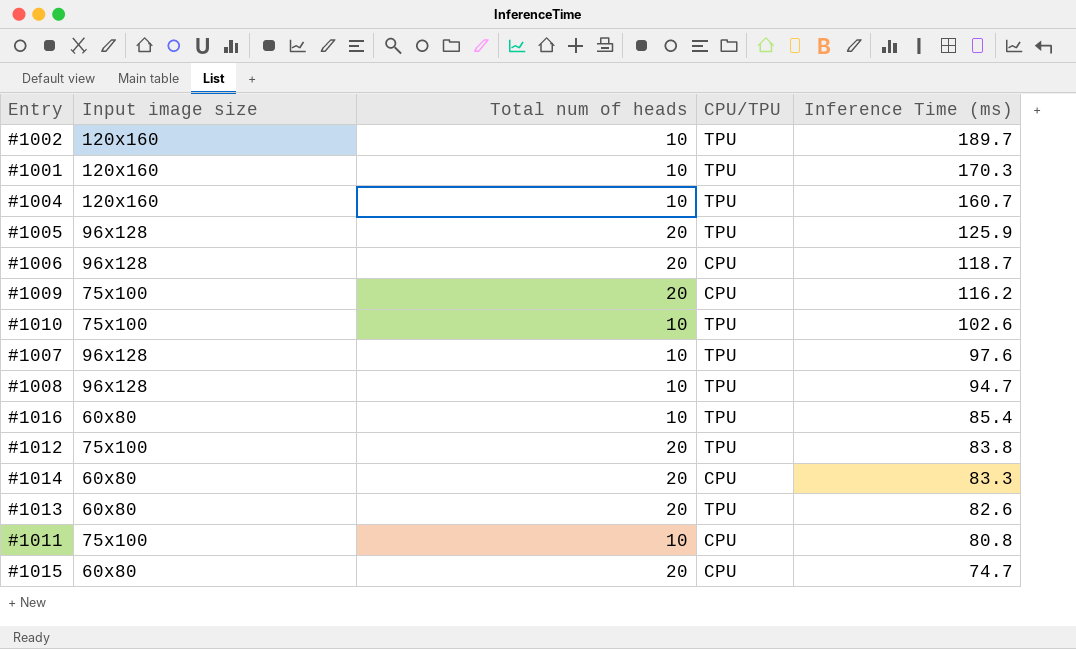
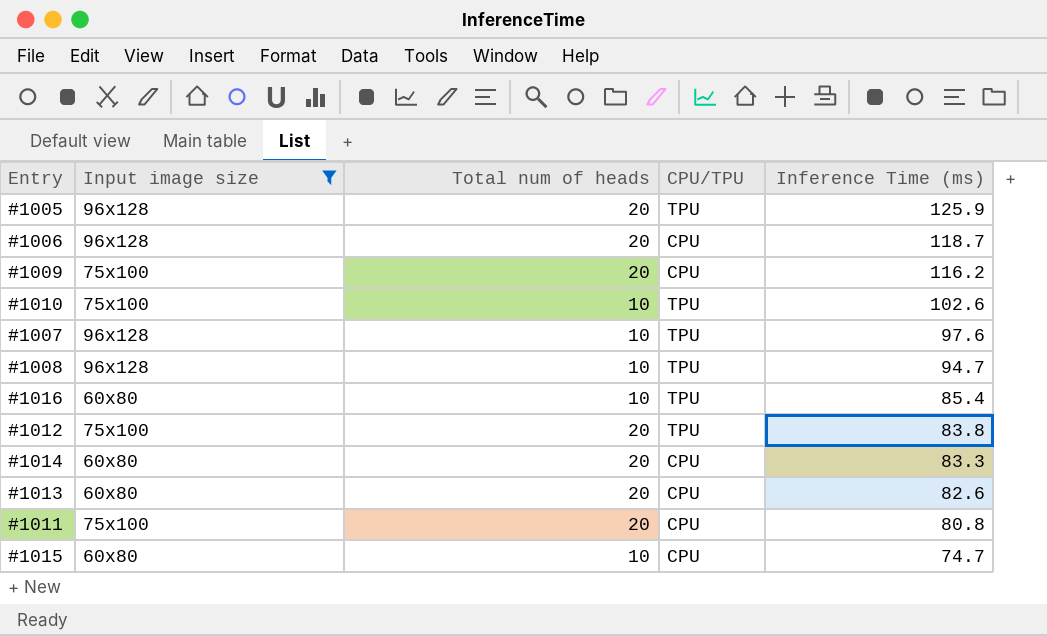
filter: none -> Input image size != 120x160
#1013 | CPU/TPU: TPU -> CPU
#1011 | Total num of heads: 10 -> 20
#1015 | Total num of heads: 20 -> 10

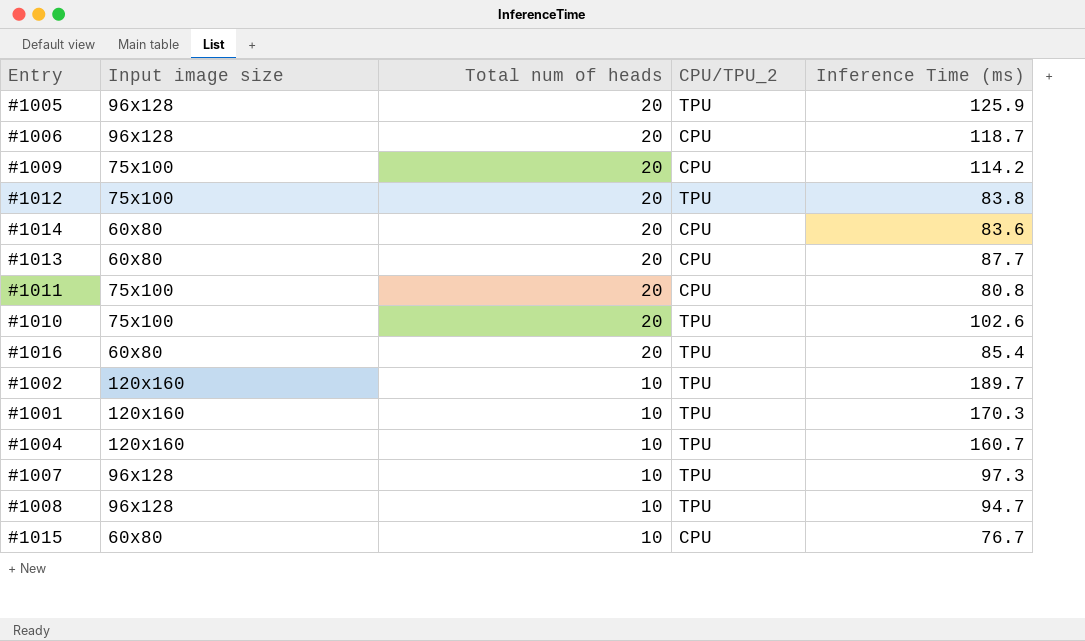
filter: Input image size != 120x160 -> none
row order: Inference Time (ms) descending -> Total num of heads descending
column name: CPU/TPU -> CPU/TPU_2
#1009 | Inference Time (ms): 116.2 -> 114.2
#1014 | Inference Time (ms): 83.3 -> 83.6
#1013 | Inference Time (ms): 82.6 -> 87.7
#1010 | Total num of heads: 10 -> 20
#1016 | Total num of heads: 10 -> 20
#1007 | Inference Time (ms): 97.6 -> 97.3
#1015 | Inference Time (ms): 74.7 -> 76.7

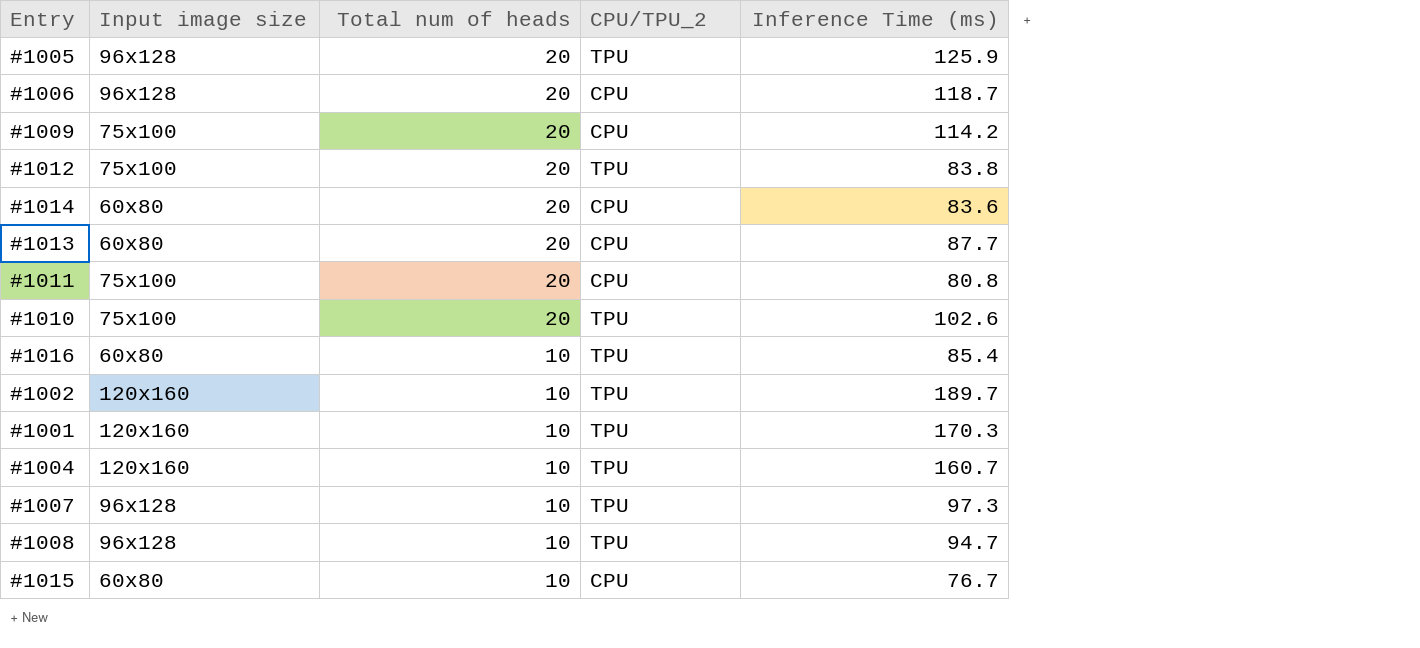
#1016 | Total num of heads: 20 -> 10

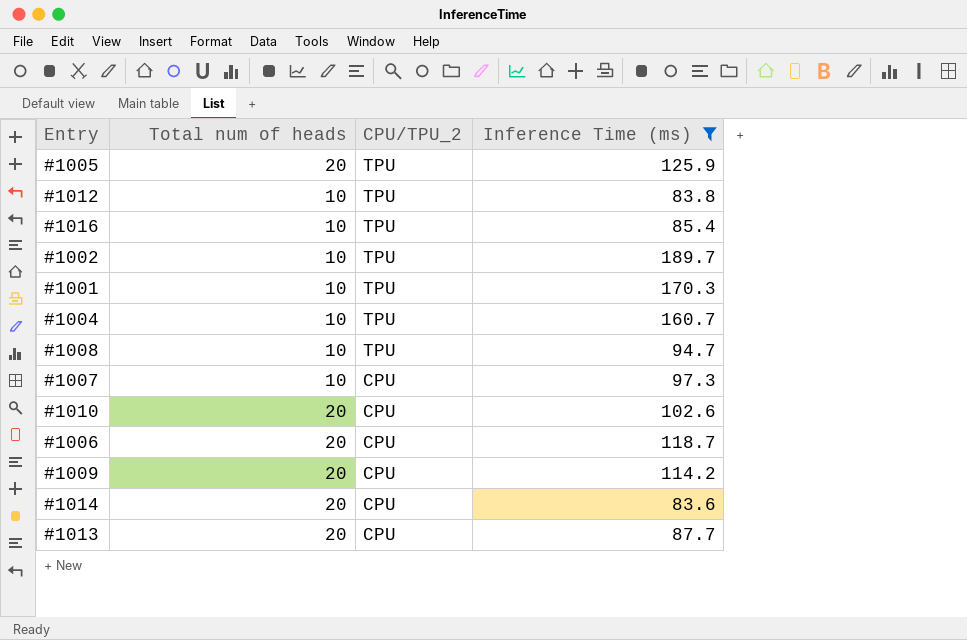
filter: none -> Inference Time (ms) >= 83.6
row order: Total num of heads descending -> CPU/TPU_2 descending
column Input image size | position: 2 -> none
#1012 | Total num of heads: 20 -> 10
#1007 | CPU/TPU_2: TPU -> CPU
#1010 | CPU/TPU_2: TPU -> CPU

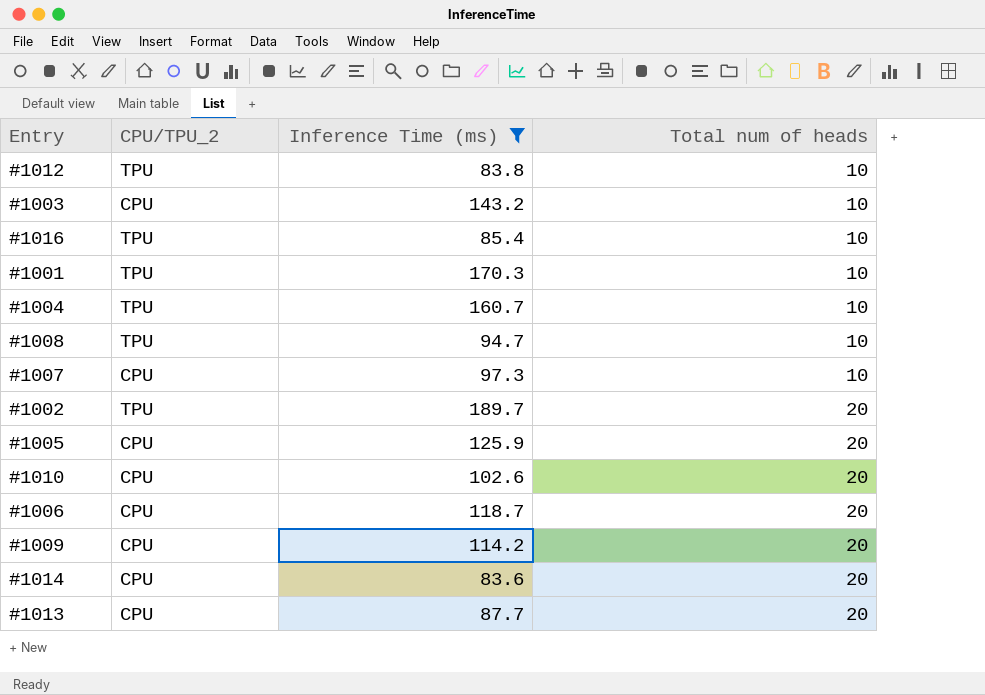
row order: CPU/TPU_2 descending -> Total num of heads ascending
column Total num of heads | position: 2 -> 4
row #1003: none -> CPU | 143.2 | 10
#1002 | Total num of heads: 10 -> 20
#1005 | CPU/TPU_2: TPU -> CPU

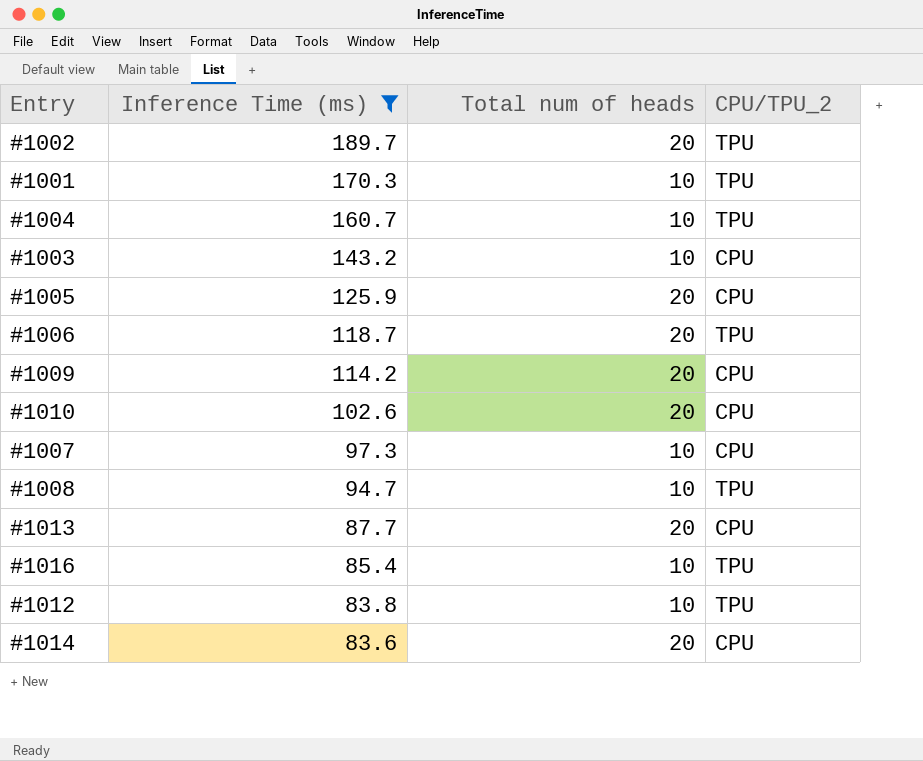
row order: Total num of heads ascending -> Inference Time (ms) descending
column CPU/TPU_2 | position: 2 -> 4
#1006 | CPU/TPU_2: CPU -> TPU

